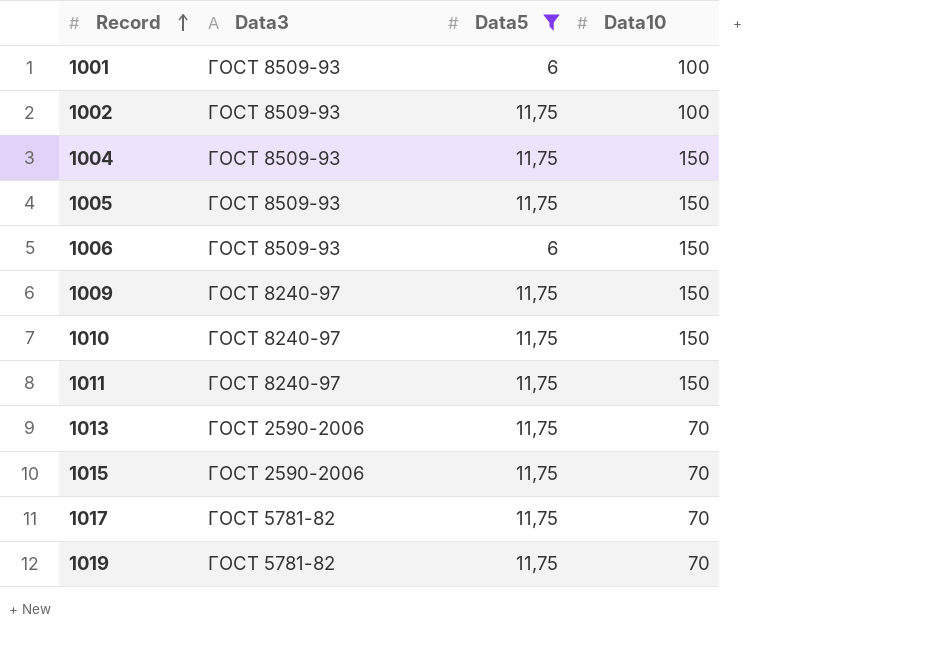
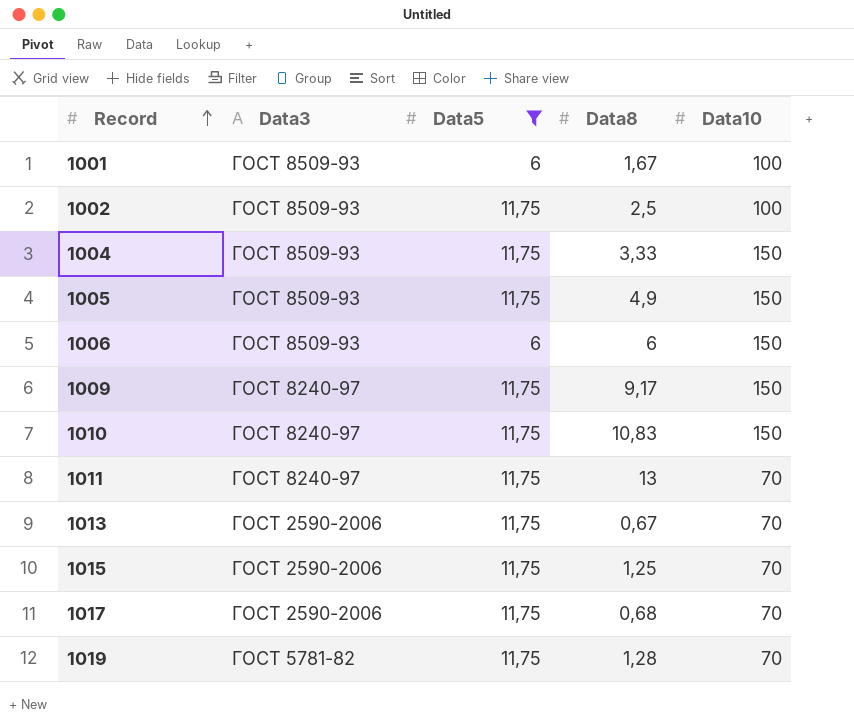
column Data8 | position: none -> 4
1011 | Data10: 150 -> 70
1017 | Data3: ГОСТ 5781-82 -> ГОСТ 2590-2006

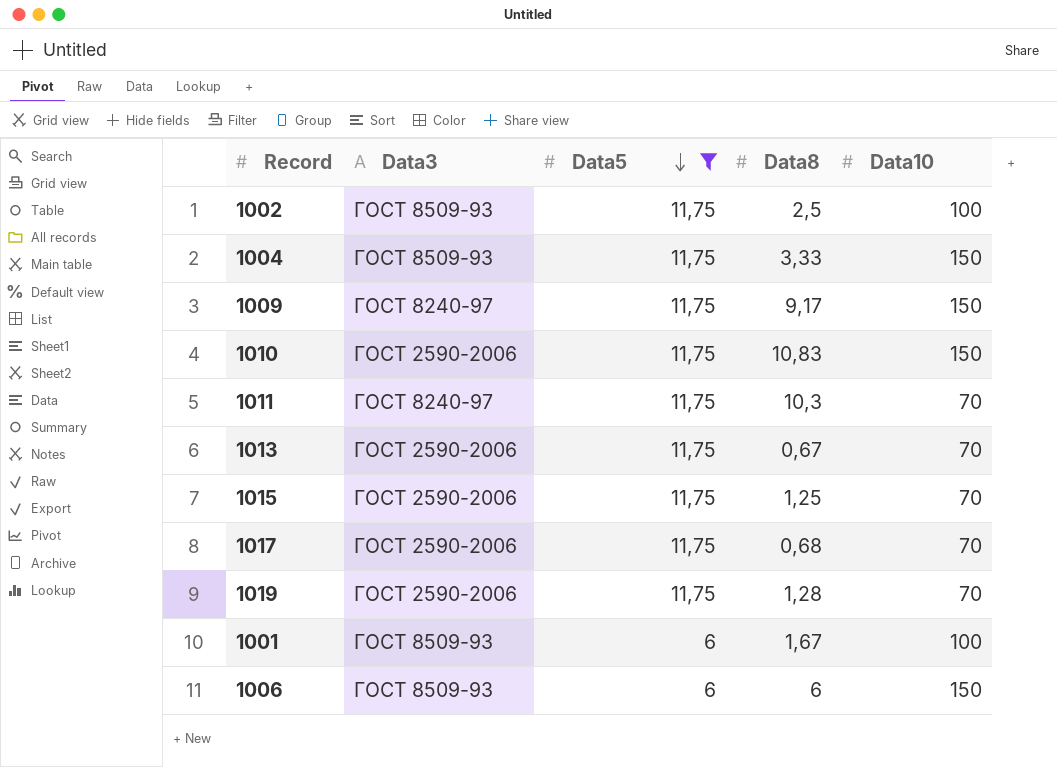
row order: Record ascending -> Data5 descending
row 1005: ГОСТ 8509-93 | 11,75 | 4,9 | 150 -> none
1010 | Data3: ГОСТ 8240-97 -> ГОСТ 2590-2006
1011 | Data8: 13 -> 10,3
1019 | Data3: ГОСТ 5781-82 -> ГОСТ 2590-2006

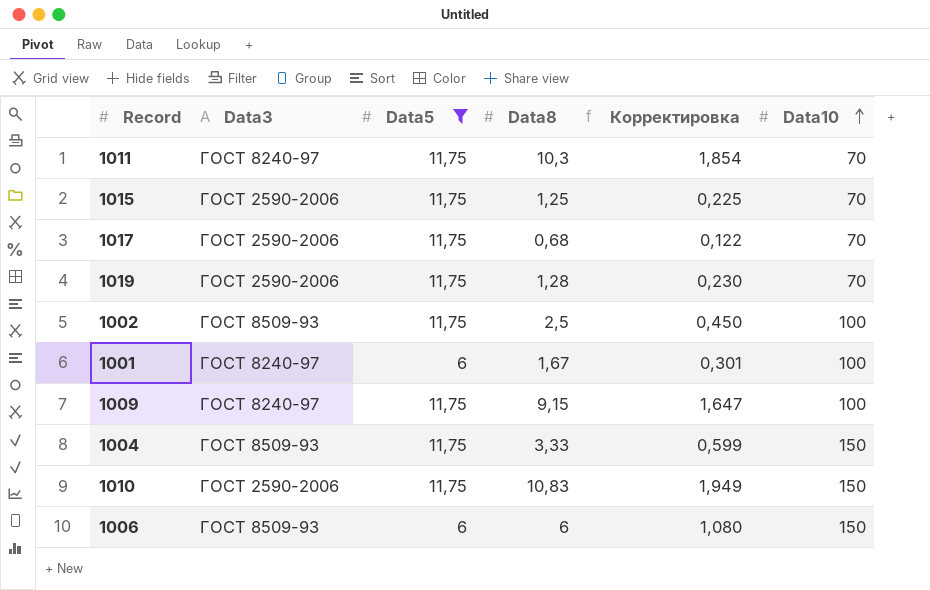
row order: Data5 descending -> Data10 ascending
column Корректировка | formula: none -> [Data8] * 0,18
row 1013: ГОСТ 2590-2006 | 11,75 | 0,67 | 70 -> none
1001 | Data3: ГОСТ 8509-93 -> ГОСТ 8240-97
1009 | Data8: 9,17 -> 9,15
1009 | Data10: 150 -> 100

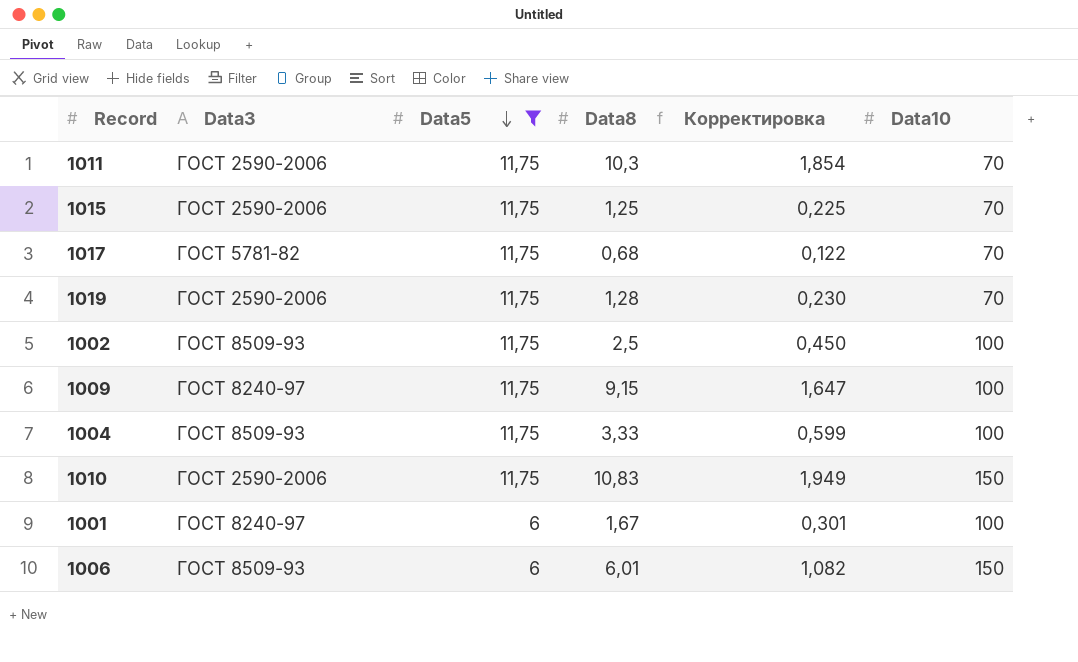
row order: Data10 ascending -> Data5 descending
1011 | Data3: ГОСТ 8240-97 -> ГОСТ 2590-2006
1017 | Data3: ГОСТ 2590-2006 -> ГОСТ 5781-82
1004 | Data10: 150 -> 100
1006 | Data8: 6 -> 6,01
1006 | Корректировка: 1,080 -> 1,082

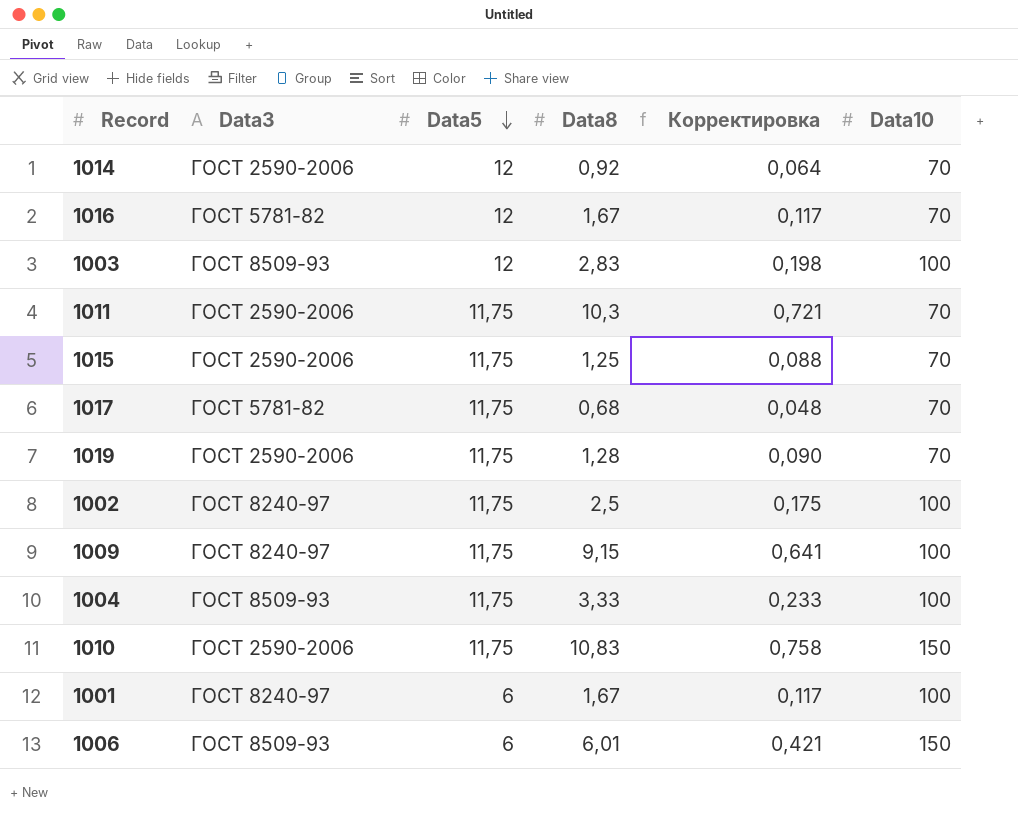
filter: Data5 != 12 -> none
column Корректировка | formula: [Data8] * 0,18 -> [Data8] * 0,07
1002 | Data3: ГОСТ 8509-93 -> ГОСТ 8240-97

